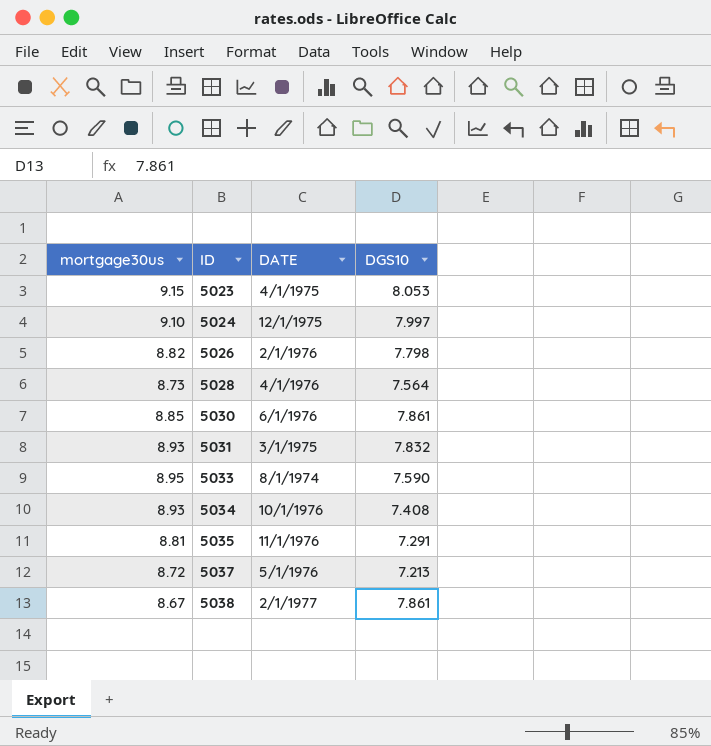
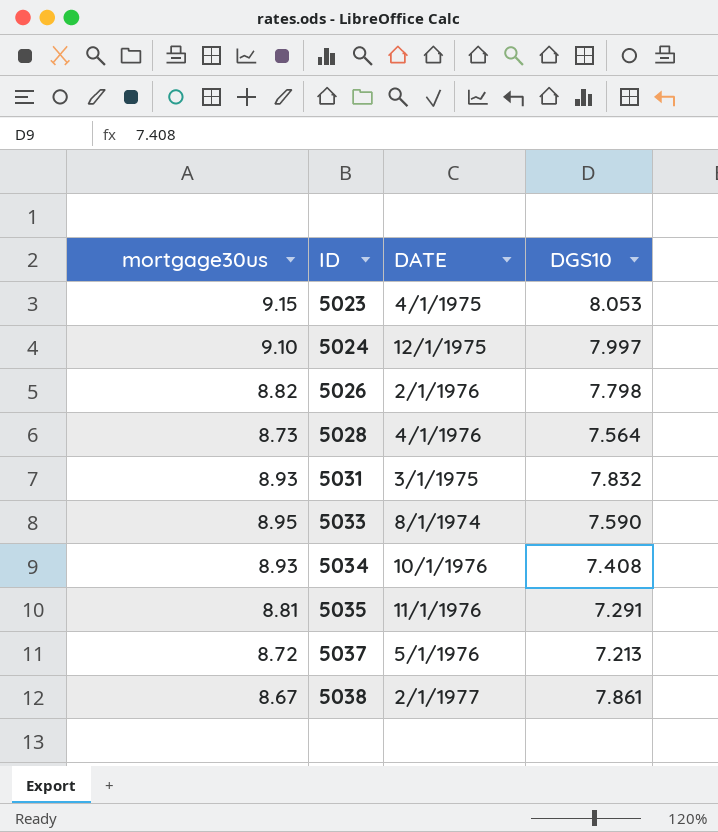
row 5030: 8.85 | 6/1/1976 | 7.861 -> none

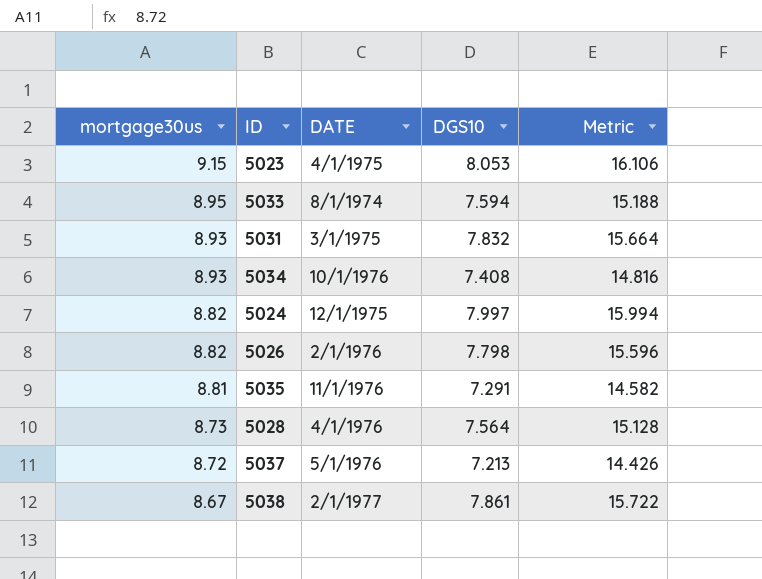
row order: ID ascending -> mortgage30us descending
column Metric | formula: none -> [DGS10] * 2
5033 | DGS10: 7.590 -> 7.594
5024 | mortgage30us: 9.10 -> 8.82

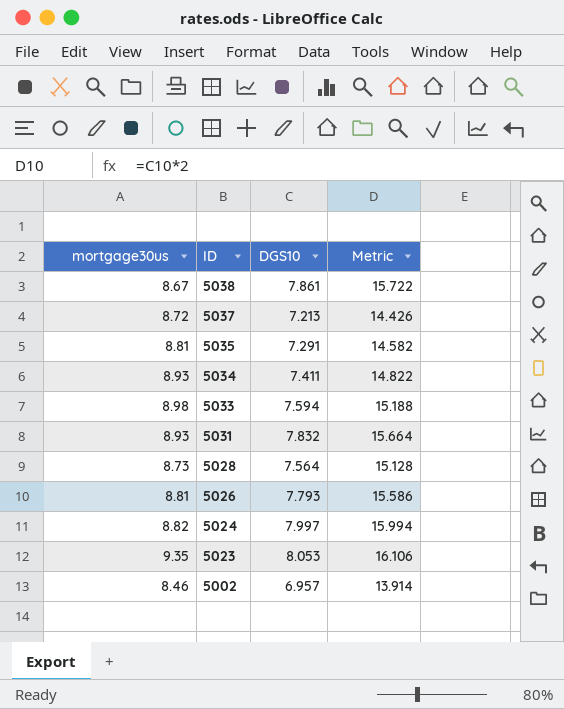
row order: mortgage30us descending -> ID descending
column DATE | position: 3 -> none
5034 | DGS10: 7.408 -> 7.411
5034 | Metric: 14.816 -> 14.822
5033 | mortgage30us: 8.95 -> 8.98
5026 | mortgage30us: 8.82 -> 8.81
5026 | DGS10: 7.798 -> 7.793
5026 | Metric: 15.596 -> 15.586
5023 | mortgage30us: 9.15 -> 9.35
row 5002: none -> 8.46 | 6.957 | 13.914

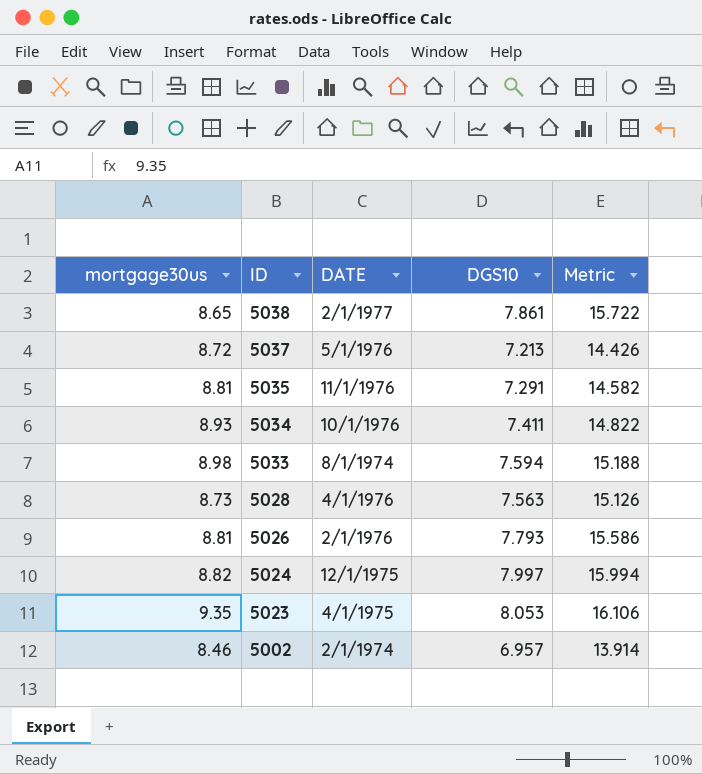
column DATE | position: none -> 3
row 5031: 8.93 | 7.832 | 15.664 -> none
5038 | mortgage30us: 8.67 -> 8.65
5028 | DGS10: 7.564 -> 7.563
5028 | Metric: 15.128 -> 15.126

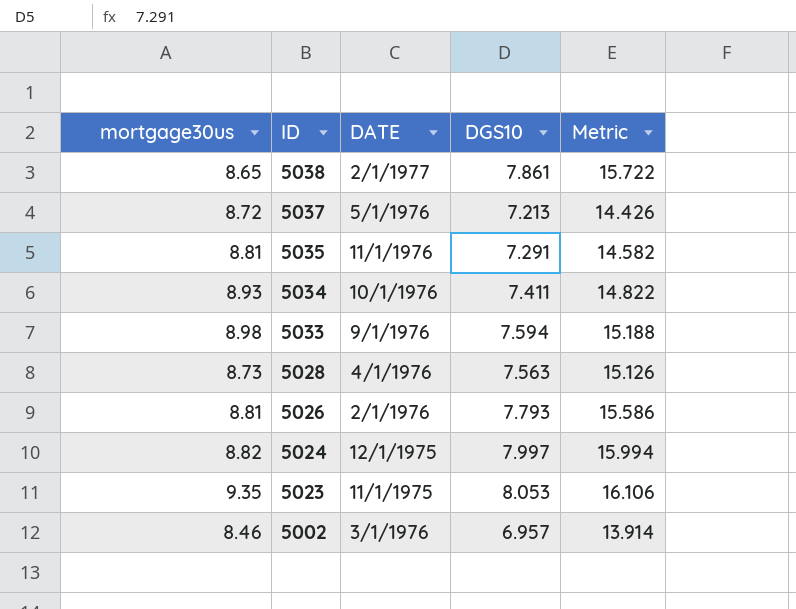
5033 | DATE: 8/1/1974 -> 9/1/1976
5023 | DATE: 4/1/1975 -> 11/1/1975
5002 | DATE: 2/1/1974 -> 3/1/1976

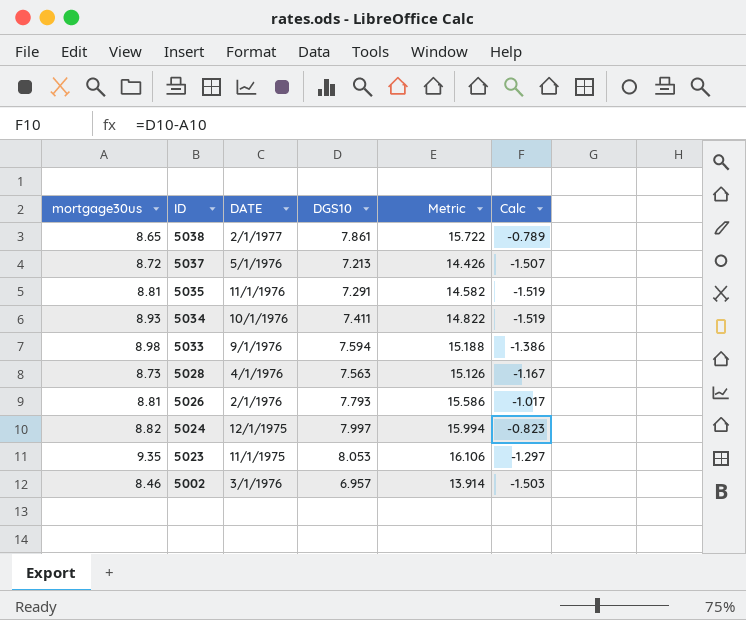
column Calc | formula: none -> [DGS10] - [mortgage30us]

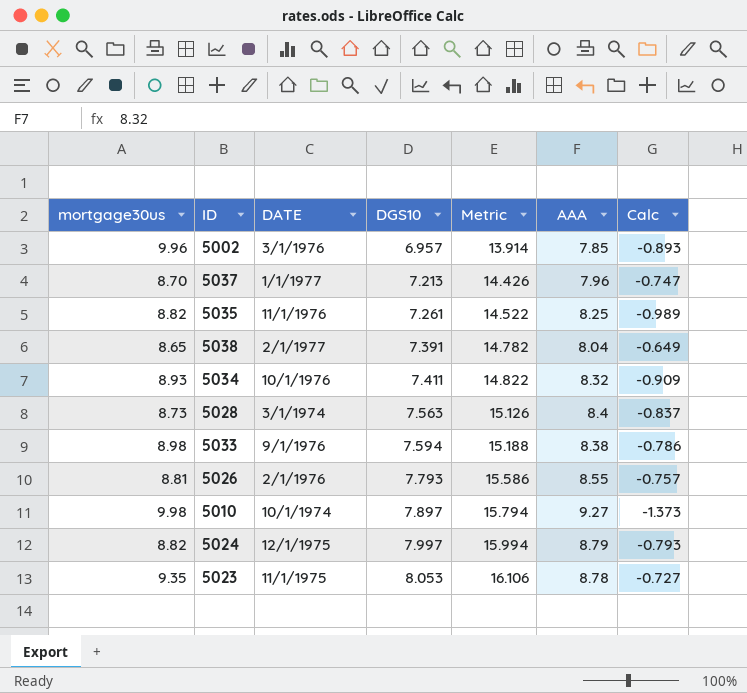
row order: ID descending -> DGS10 ascending
column AAA | position: none -> 6
column Calc | formula: [DGS10] - [mortgage30us] -> [DGS10] - [AAA]
5002 | mortgage30us: 8.46 -> 9.96
5037 | mortgage30us: 8.72 -> 8.70
5037 | DATE: 5/1/1976 -> 1/1/1977
5035 | mortgage30us: 8.81 -> 8.82
5035 | DGS10: 7.291 -> 7.261
5035 | Metric: 14.582 -> 14.522
5038 | DGS10: 7.861 -> 7.391
5038 | Metric: 15.722 -> 14.782
5028 | DATE: 4/1/1976 -> 3/1/1974
row 5010: none -> 9.98 | 10/1/1974 | 7.897 | 15.794 | 9.27 | -1.373

